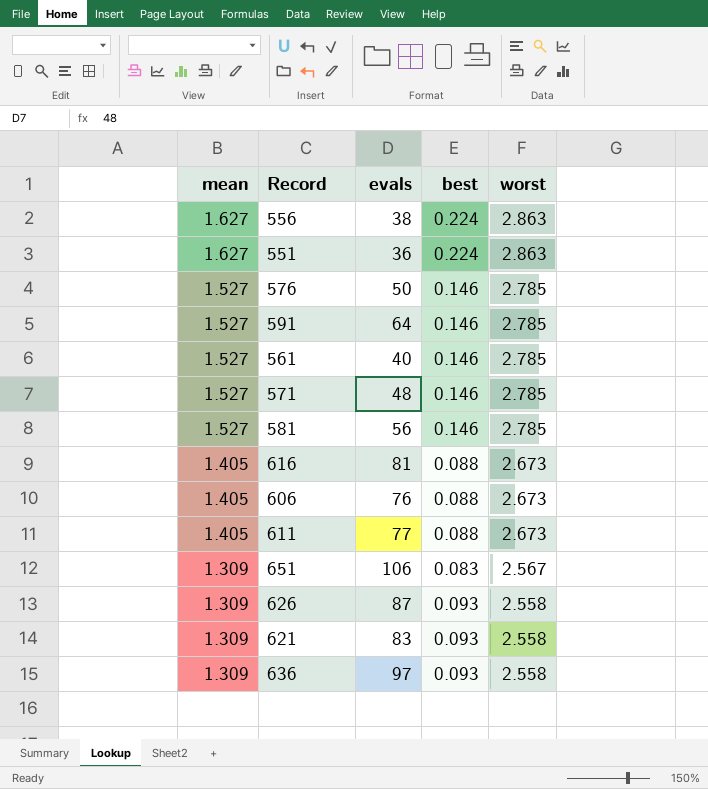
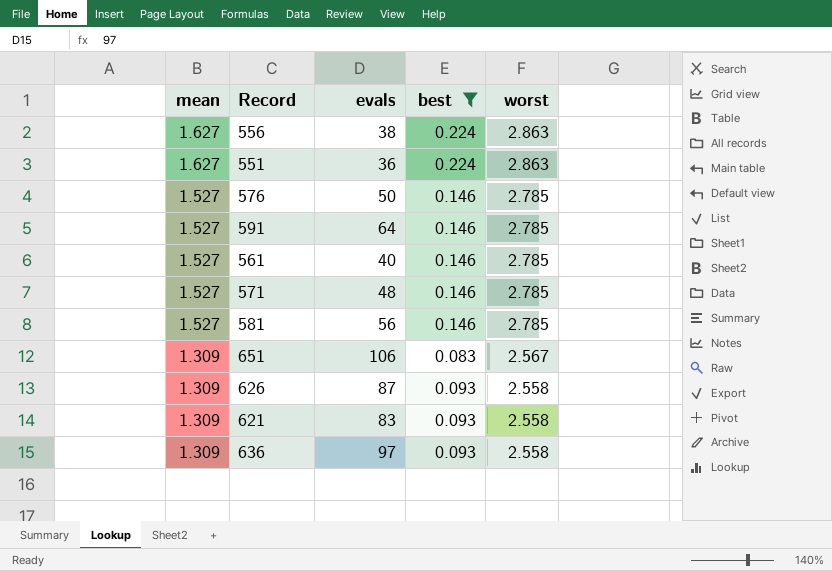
filter: none -> best != 0.088

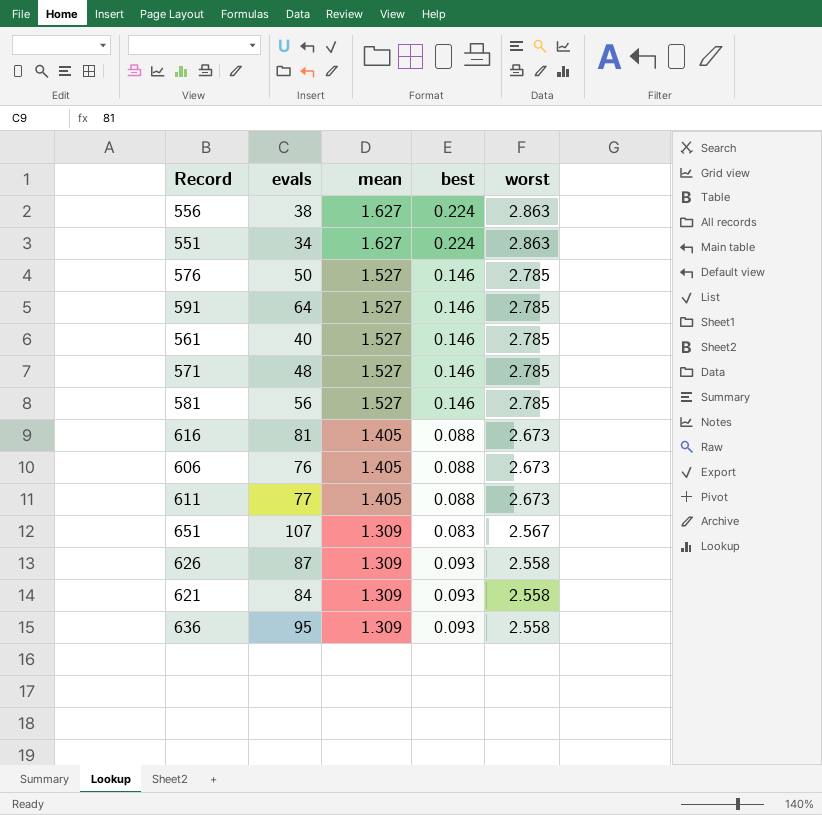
filter: best != 0.088 -> none
column mean | position: 1 -> 3
551 | evals: 36 -> 34
651 | evals: 106 -> 107
621 | evals: 83 -> 84
636 | evals: 97 -> 95

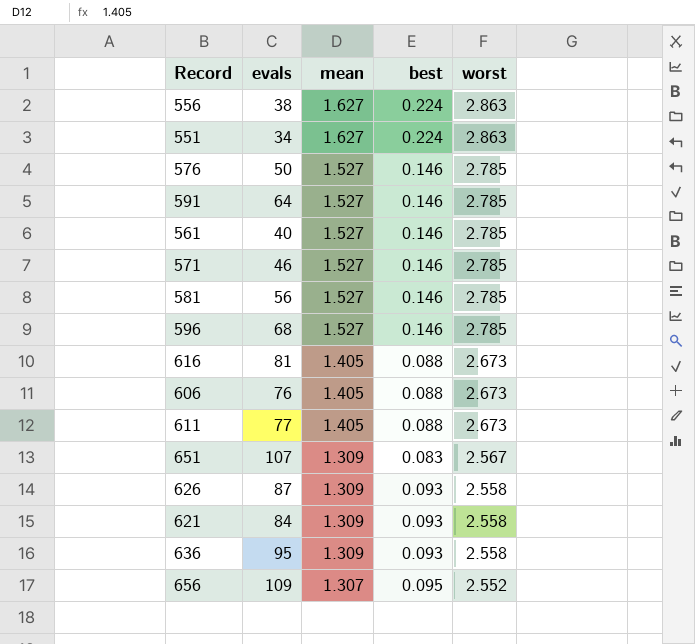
571 | evals: 48 -> 46
row 596: none -> 68 | 1.527 | 0.146 | 2.785
row 656: none -> 109 | 1.307 | 0.095 | 2.552

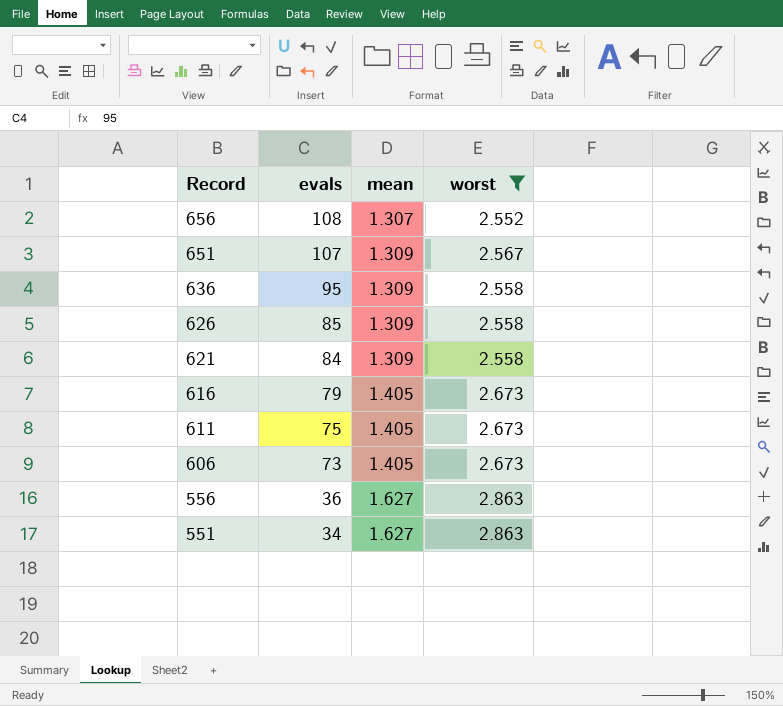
filter: none -> worst != 2.785
row order: mean descending -> Record descending
column best | position: 4 -> none
656 | evals: 109 -> 108
626 | evals: 87 -> 85
616 | evals: 81 -> 79
611 | evals: 77 -> 75
606 | evals: 76 -> 73
556 | evals: 38 -> 36

